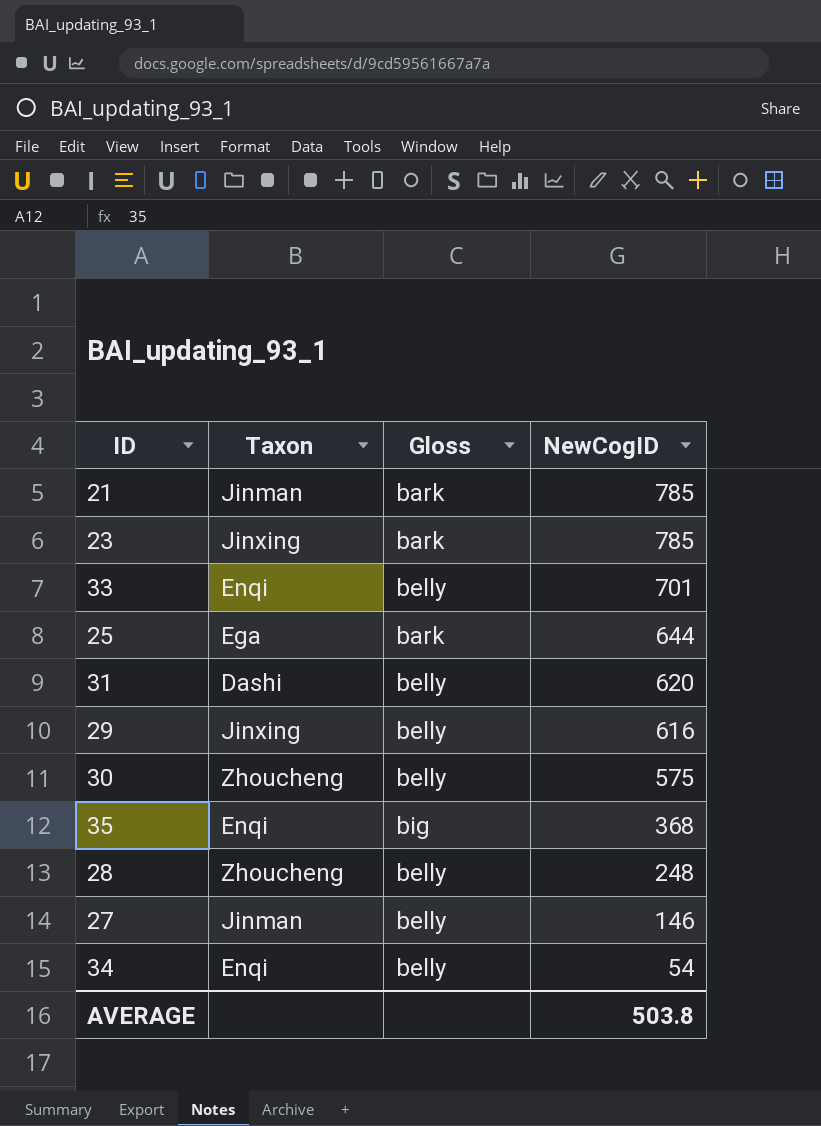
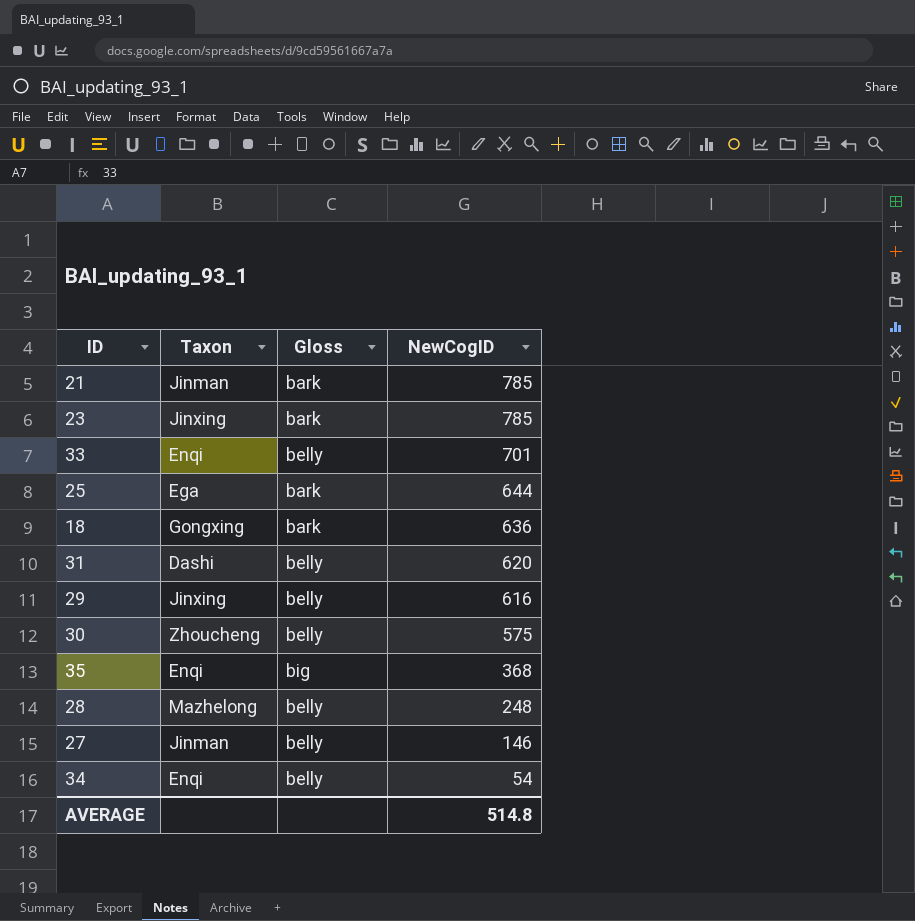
row 18: none -> Gongxing | bark | 636
28 | Taxon: Zhoucheng -> Mazhelong
AVERAGE | NewCogID: 503.8 -> 514.8

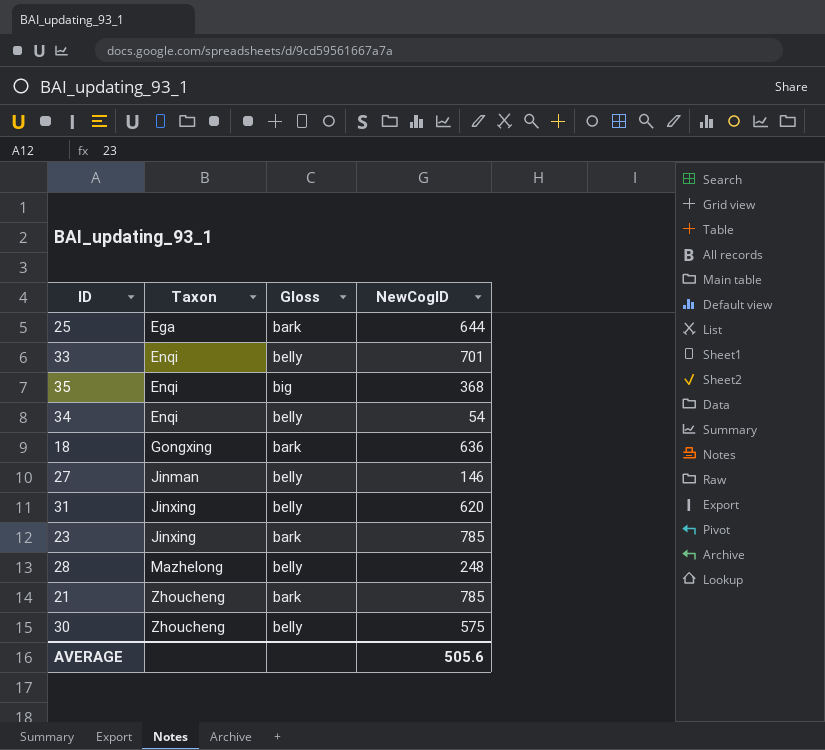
row order: NewCogID descending -> Taxon ascending
row 29: Jinxing | belly | 616 -> none
31 | Taxon: Dashi -> Jinxing
21 | Taxon: Jinman -> Zhoucheng
AVERAGE | NewCogID: 514.8 -> 505.6

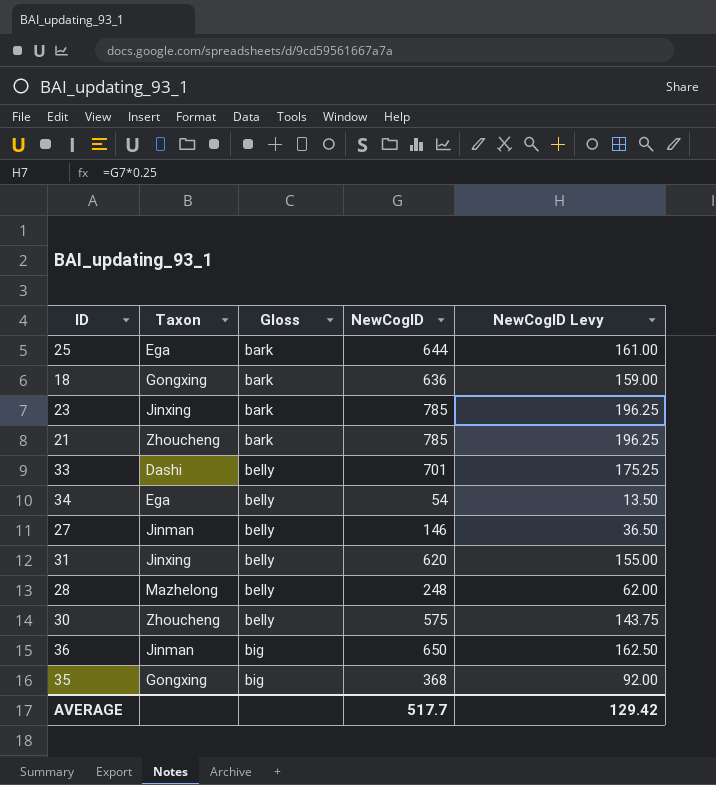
row order: Taxon ascending -> Gloss ascending
column NewCogID Levy | formula: none -> [NewCogID] * 0.25
33 | Taxon: Enqi -> Dashi
34 | Taxon: Enqi -> Ega
row 36: none -> Jinman | big | 650 | 162.50
35 | Taxon: Enqi -> Gongxing
AVERAGE | NewCogID: 505.6 -> 517.7

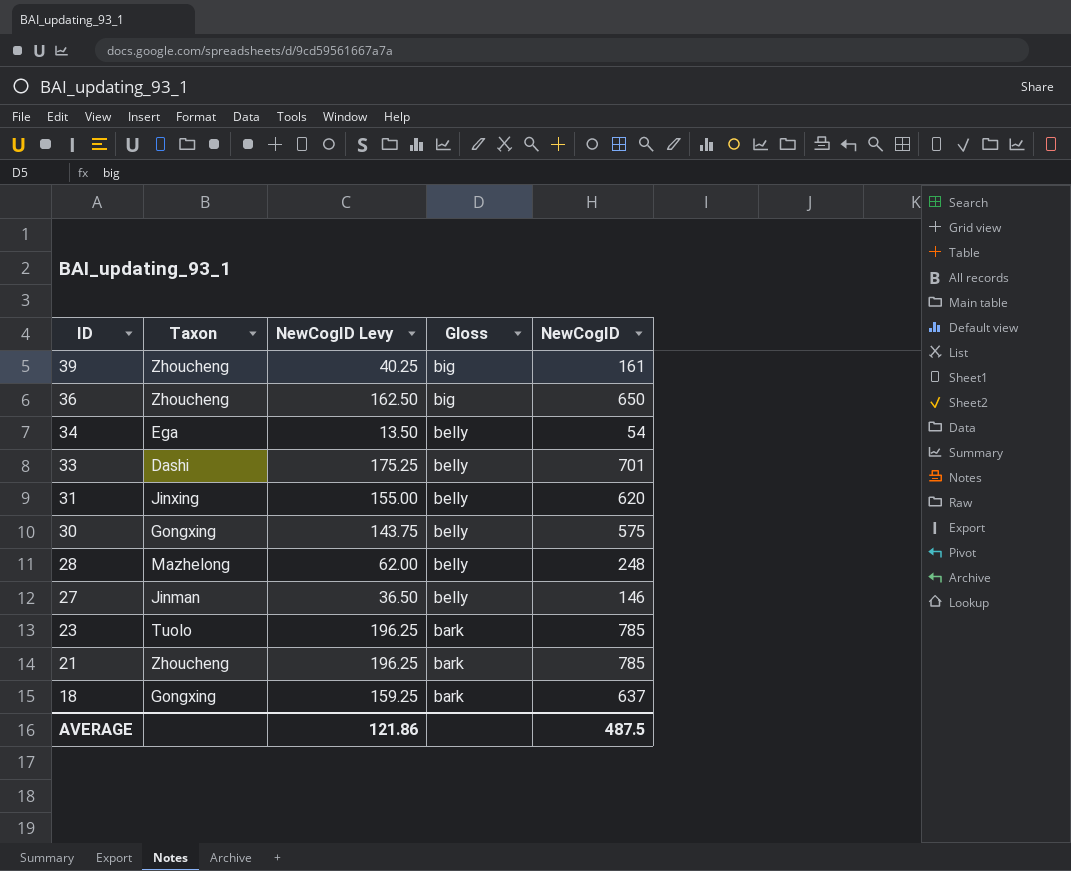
row order: Gloss ascending -> ID descending
column NewCogID Levy | position: 5 -> 3
row 25: Ega | bark | 644 | 161.00 -> none
row 35: Gongxing | big | 368 | 92.00 -> none
row 39: none -> Zhoucheng | 40.25 | big | 161
36 | Taxon: Jinman -> Zhoucheng
30 | Taxon: Zhoucheng -> Gongxing
23 | Taxon: Jinxing -> Tuolo
18 | NewCogID Levy: 159.00 -> 159.25
18 | NewCogID: 636 -> 637
AVERAGE | NewCogID Levy: 129.42 -> 121.86
AVERAGE | NewCogID: 517.7 -> 487.5

